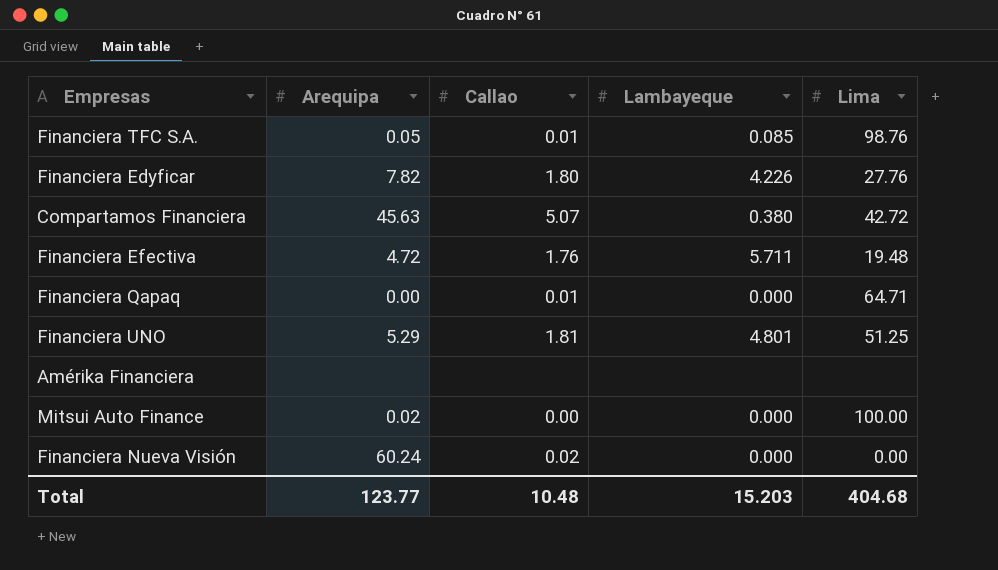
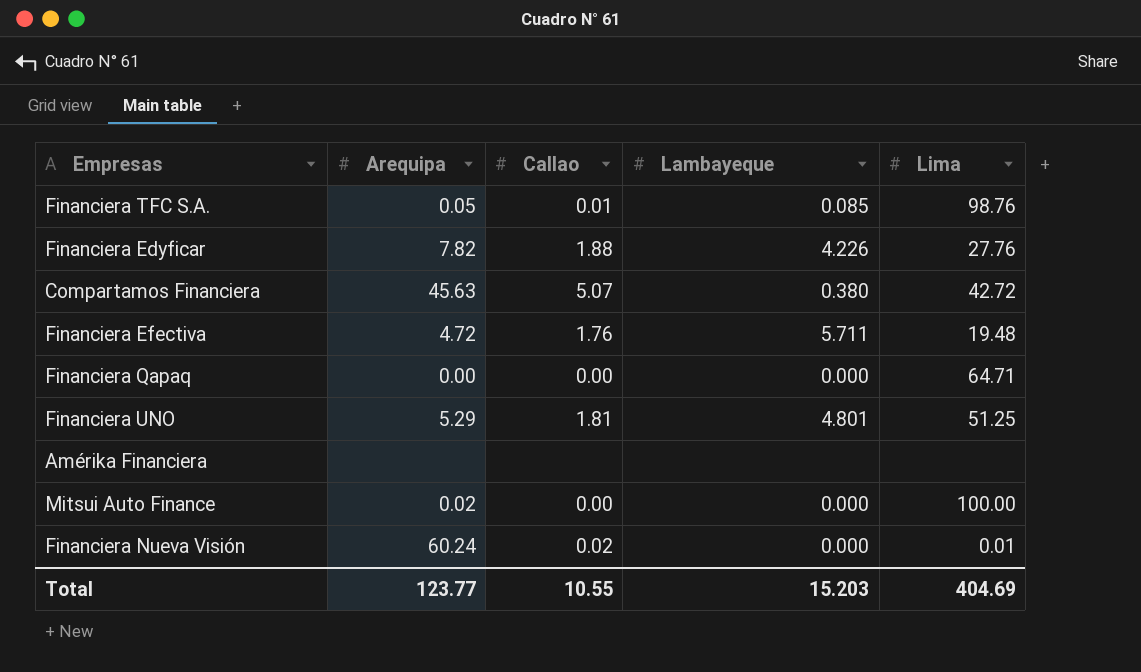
Financiera Edyficar | Callao: 1.80 -> 1.88
Financiera Qapaq | Callao: 0.01 -> 0.00
Financiera Nueva Visión | Lima: 0.00 -> 0.01
Total | Callao: 10.48 -> 10.55
Total | Lima: 404.68 -> 404.69

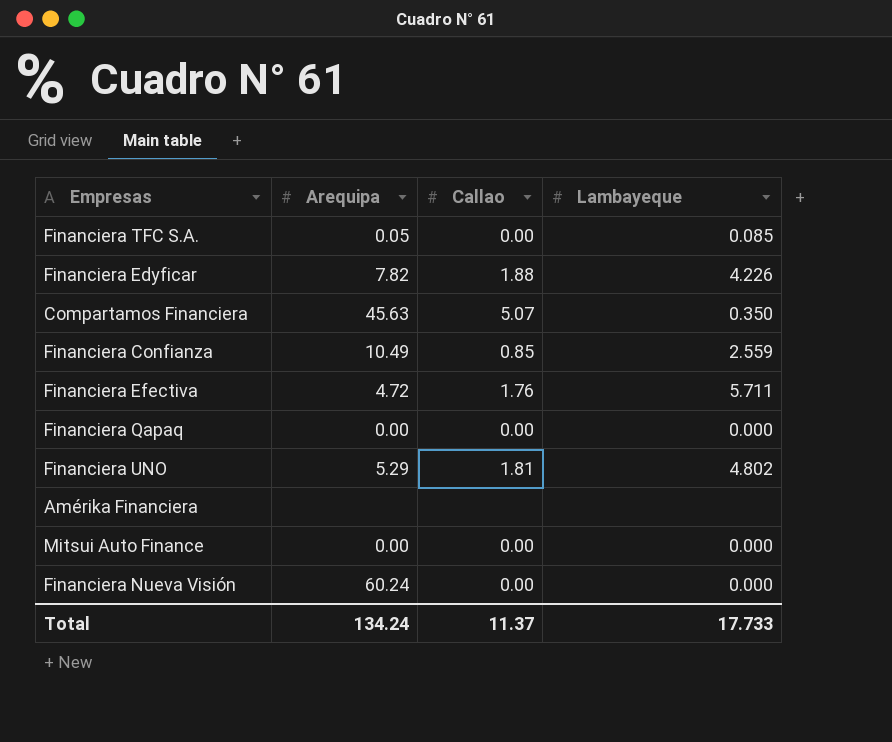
column Lima | position: 5 -> none
Financiera TFC S.A. | Callao: 0.01 -> 0.00
Compartamos Financiera | Lambayeque: 0.380 -> 0.350
row Financiera Confianza: none -> 10.49 | 0.85 | 2.559
Financiera UNO | Lambayeque: 4.801 -> 4.802
Mitsui Auto Finance | Arequipa: 0.02 -> 0.00
Financiera Nueva Visión | Callao: 0.02 -> 0.00
Total | Arequipa: 123.77 -> 134.24
Total | Callao: 10.55 -> 11.37
Total | Lambayeque: 15.203 -> 17.733

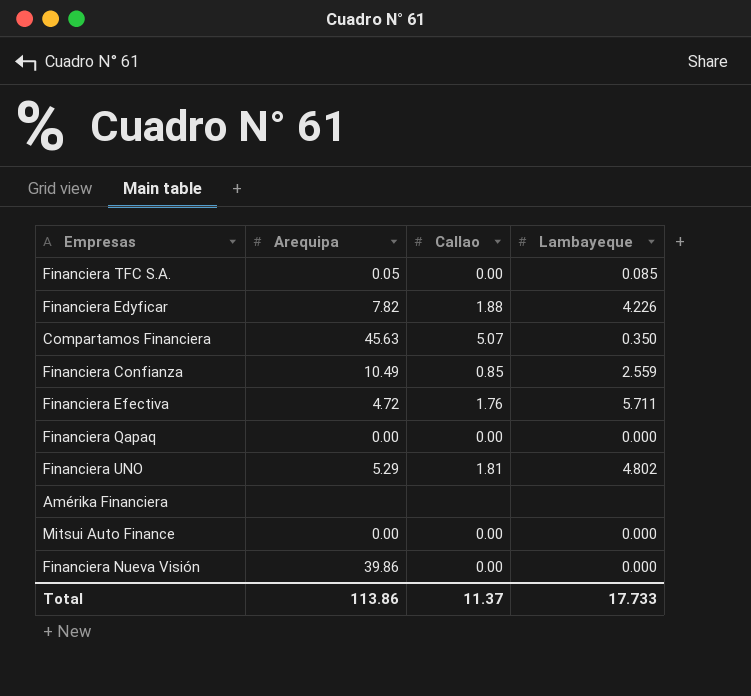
Financiera Nueva Visión | Arequipa: 60.24 -> 39.86
Total | Arequipa: 134.24 -> 113.86

